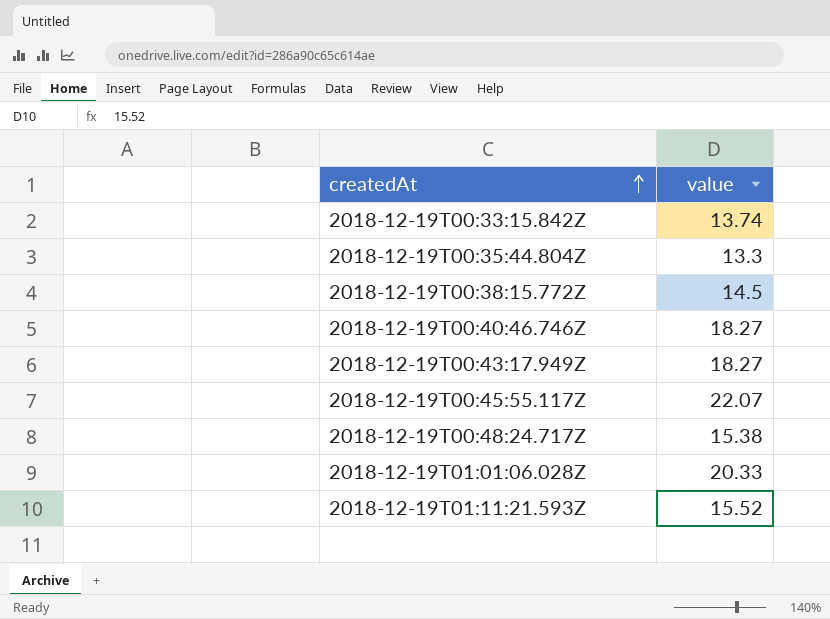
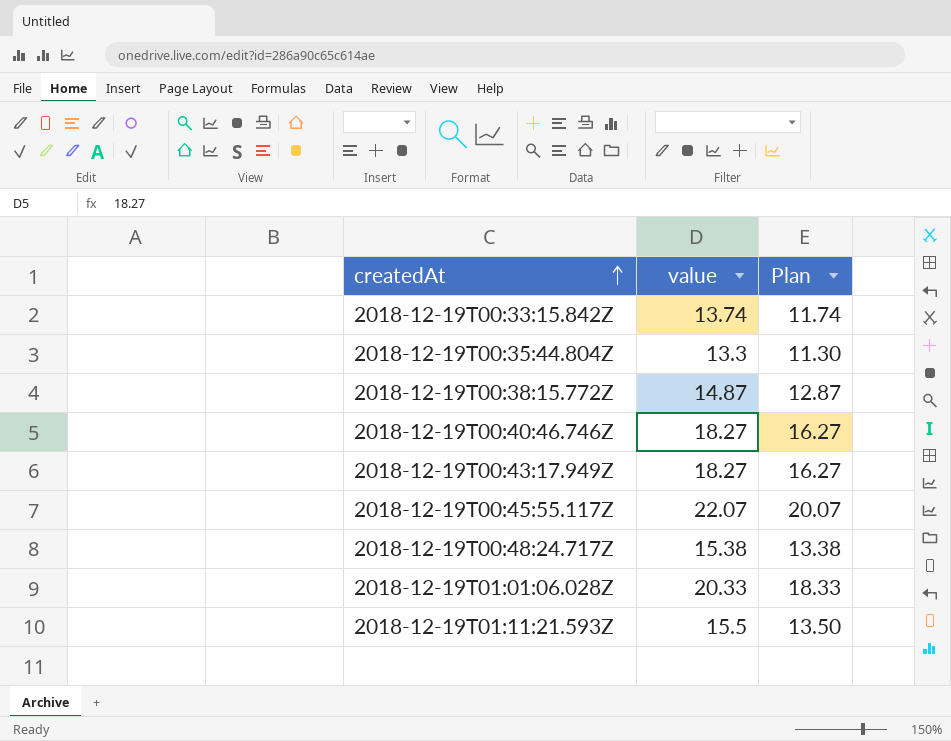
column Plan | formula: none -> [value] - 2
2018-12-19T00:38:15.772Z | value: 14.5 -> 14.87
2018-12-19T01:11:21.593Z | value: 15.52 -> 15.5

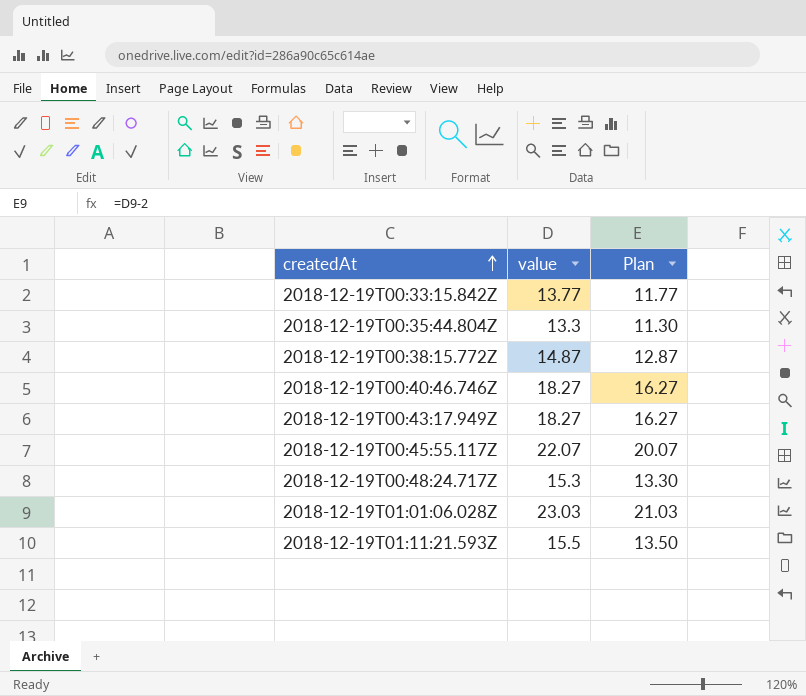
2018-12-19T00:33:15.842Z | value: 13.74 -> 13.77
2018-12-19T00:33:15.842Z | Plan: 11.74 -> 11.77
2018-12-19T00:48:24.717Z | value: 15.38 -> 15.3
2018-12-19T00:48:24.717Z | Plan: 13.38 -> 13.30
2018-12-19T01:01:06.028Z | value: 20.33 -> 23.03
2018-12-19T01:01:06.028Z | Plan: 18.33 -> 21.03

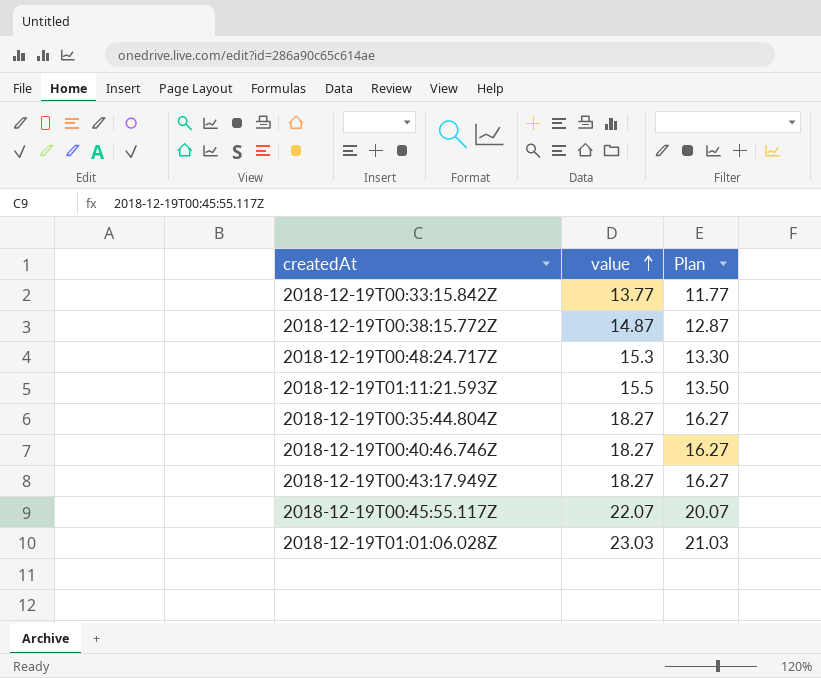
row order: createdAt ascending -> value ascending
2018-12-19T00:35:44.804Z | value: 13.3 -> 18.27
2018-12-19T00:35:44.804Z | Plan: 11.30 -> 16.27

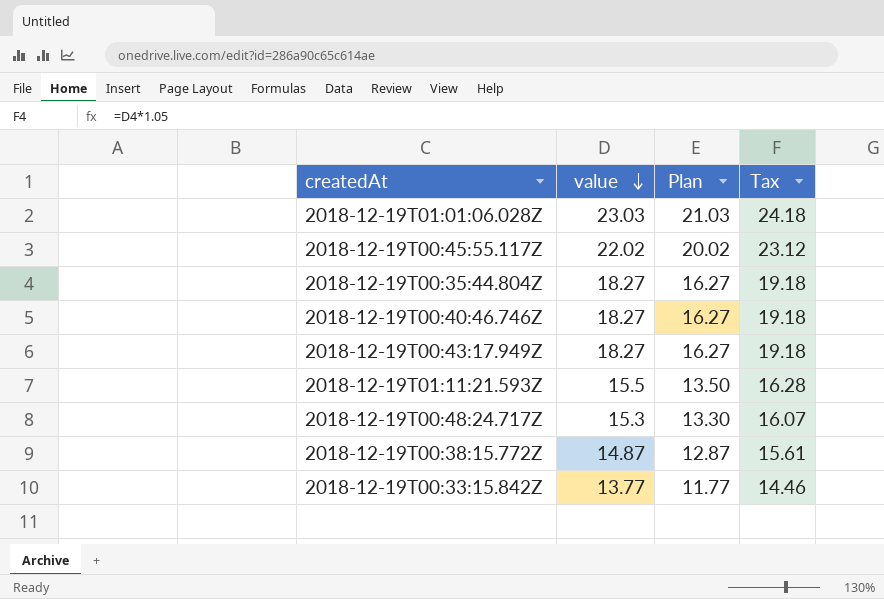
row order: value ascending -> value descending
column Tax | formula: none -> [value] * 1.05
2018-12-19T00:45:55.117Z | value: 22.07 -> 22.02
2018-12-19T00:45:55.117Z | Plan: 20.07 -> 20.02

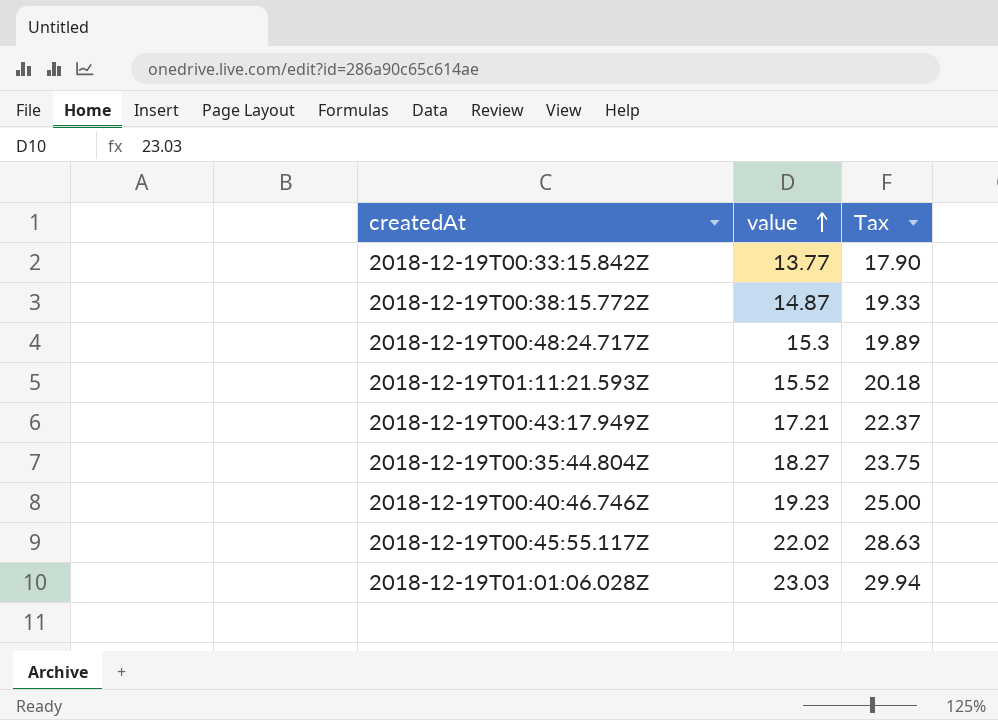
row order: value descending -> value ascending
column Plan | formula: [value] - 2 -> none
column Tax | formula: [value] * 1.05 -> [value] * 1.3
2018-12-19T01:11:21.593Z | value: 15.5 -> 15.52
2018-12-19T00:43:17.949Z | value: 18.27 -> 17.21
2018-12-19T00:40:46.746Z | value: 18.27 -> 19.23

